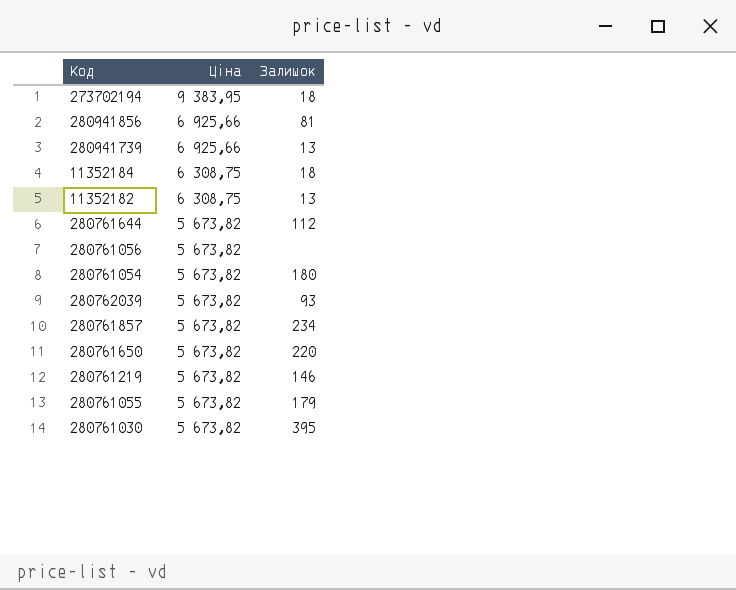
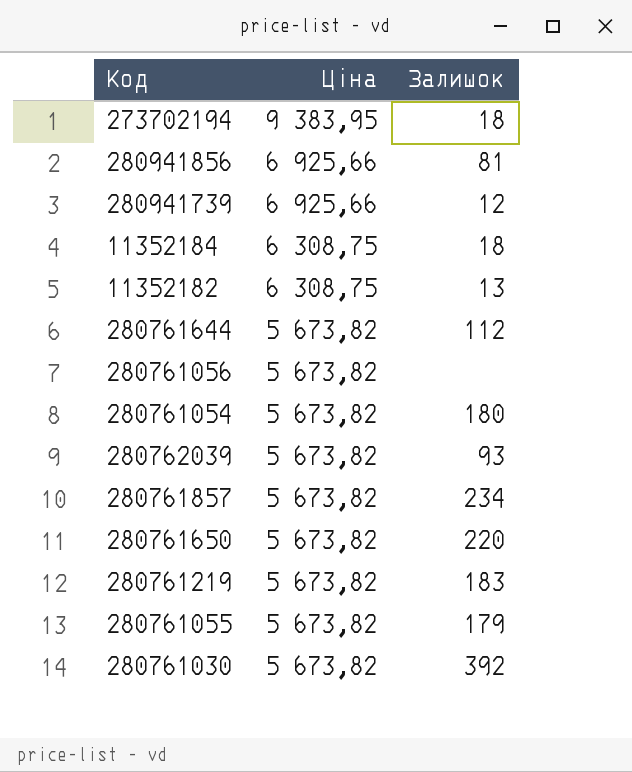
280941739 | Залишок: 13 -> 12
280761219 | Залишок: 146 -> 183
280761030 | Залишок: 395 -> 392

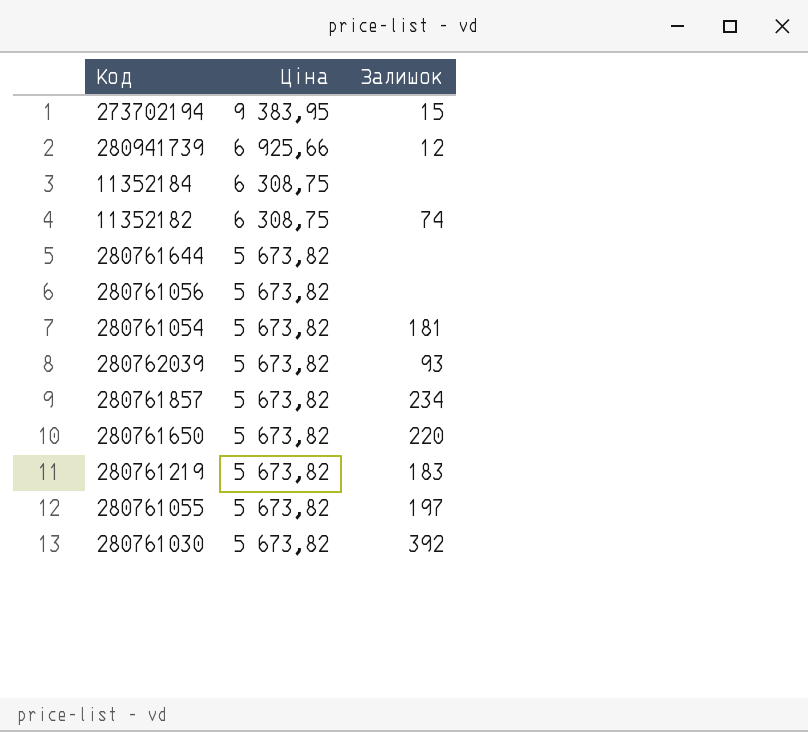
row 280941856: 6 925,66 | 81 -> none
273702194 | Залишок: 18 -> 15
11352184 | Залишок: 18 -> none
11352182 | Залишок: 13 -> 74
280761644 | Залишок: 112 -> none
280761054 | Залишок: 180 -> 181
280761055 | Залишок: 179 -> 197

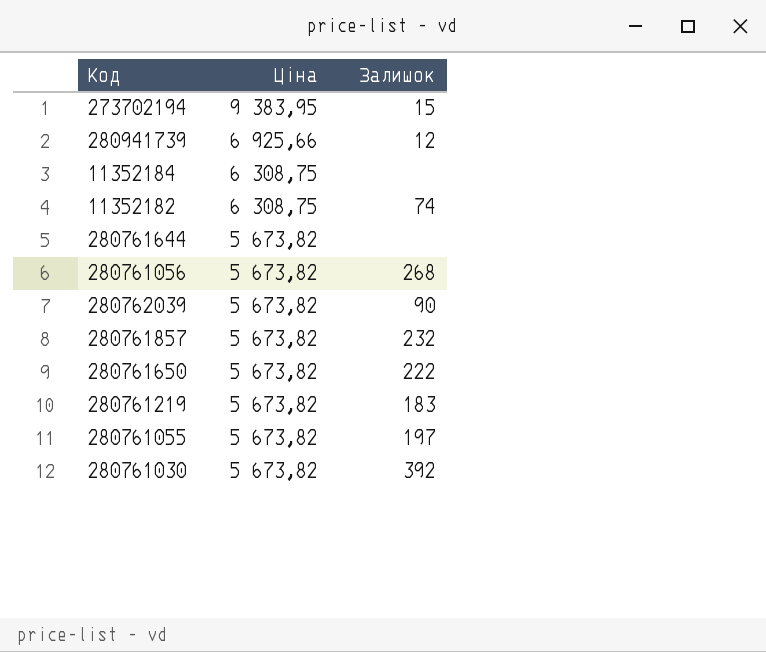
row 280761054: 5 673,82 | 181 -> none
280761056 | Залишок: none -> 268
280762039 | Залишок: 93 -> 90
280761857 | Залишок: 234 -> 232
280761650 | Залишок: 220 -> 222

